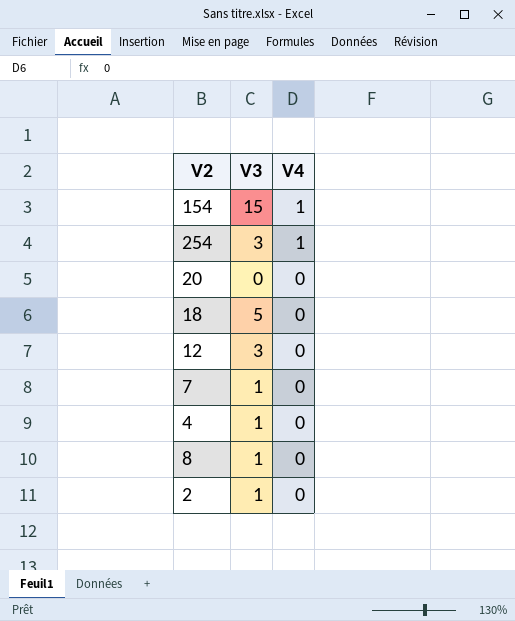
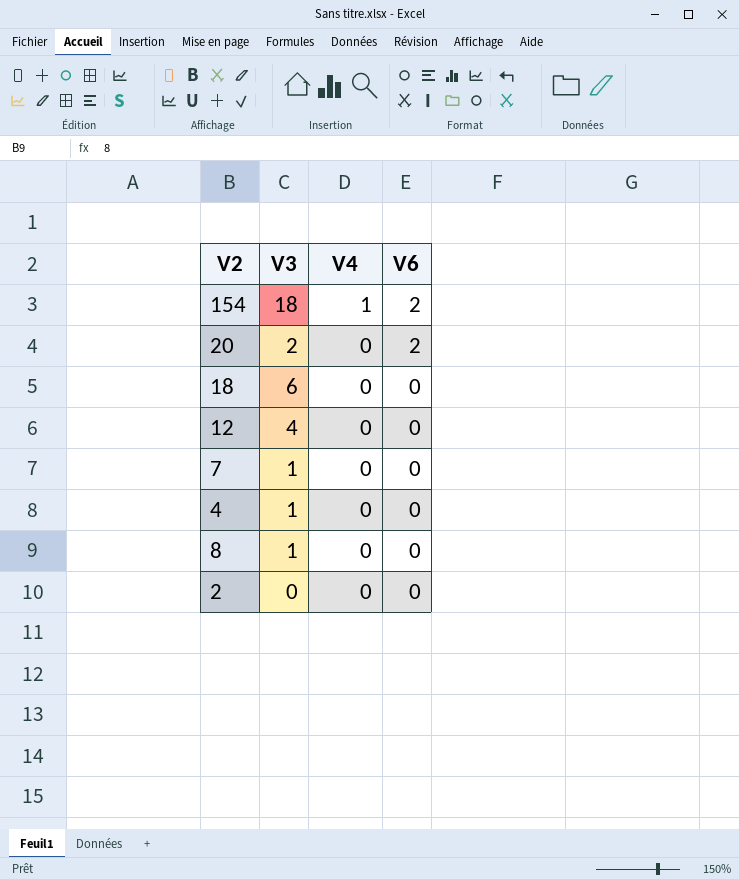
column V6 | position: none -> 4
row 254: 3 | 1 -> none
154 | V3: 15 -> 18
20 | V3: 0 -> 2
18 | V3: 5 -> 6
12 | V3: 3 -> 4
2 | V3: 1 -> 0

